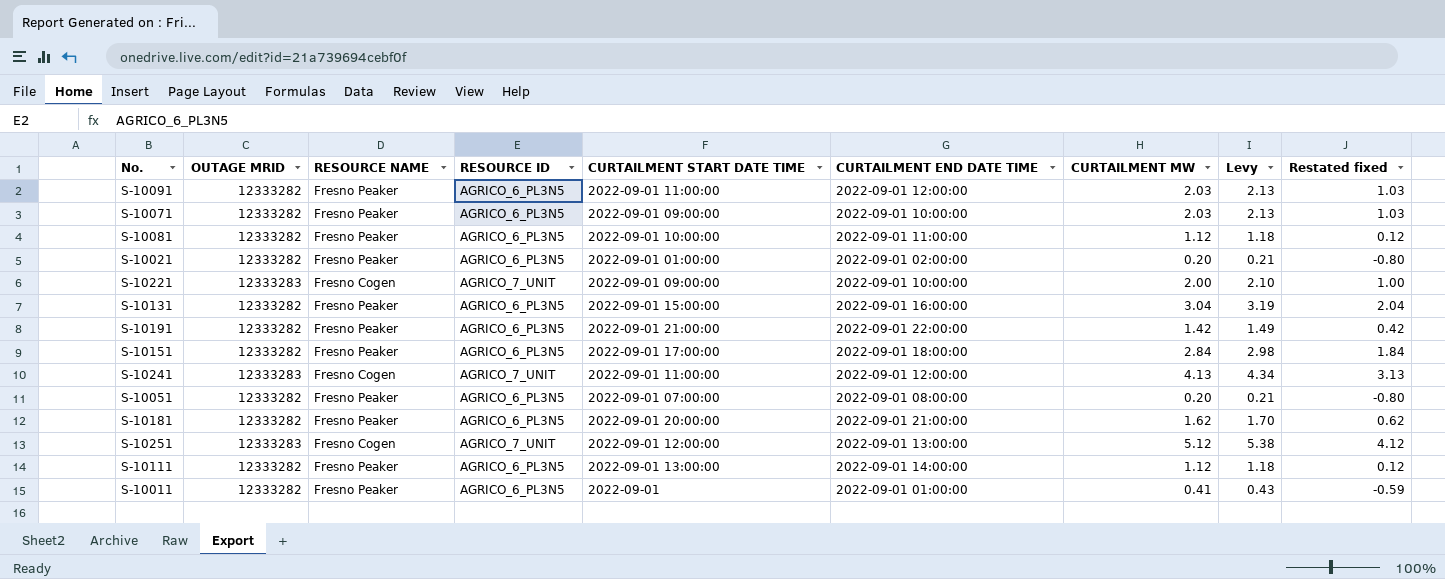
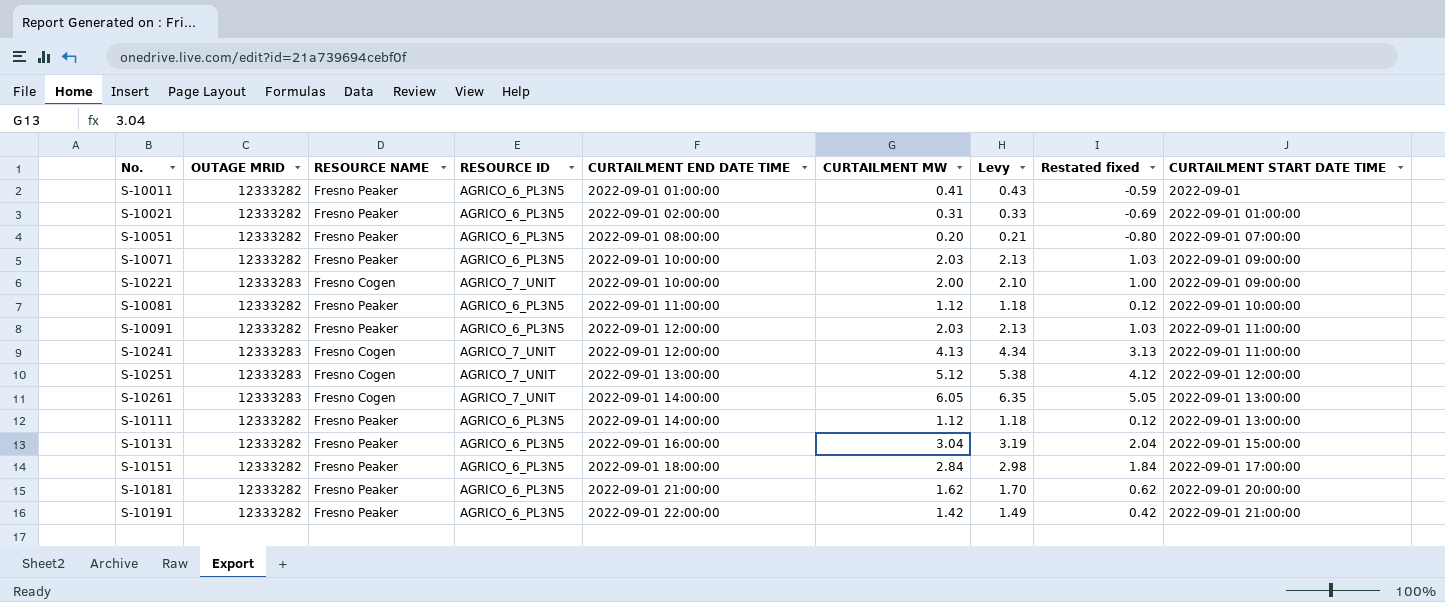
row order: none -> CURTAILMENT END DATE TIME ascending
column CURTAILMENT START DATE TIME | position: 5 -> 9
S-10021 | CURTAILMENT MW: 0.20 -> 0.31
S-10021 | Levy: 0.21 -> 0.33
S-10021 | Restated fixed: -0.80 -> -0.69
row S-10261: none -> 12333283 | Fresno Cogen | AGRICO_7_UNIT | 2022-09-01 14:00:00 | 6.05 | 6.35 | 5.05 | 2022-09-01 13:00:00

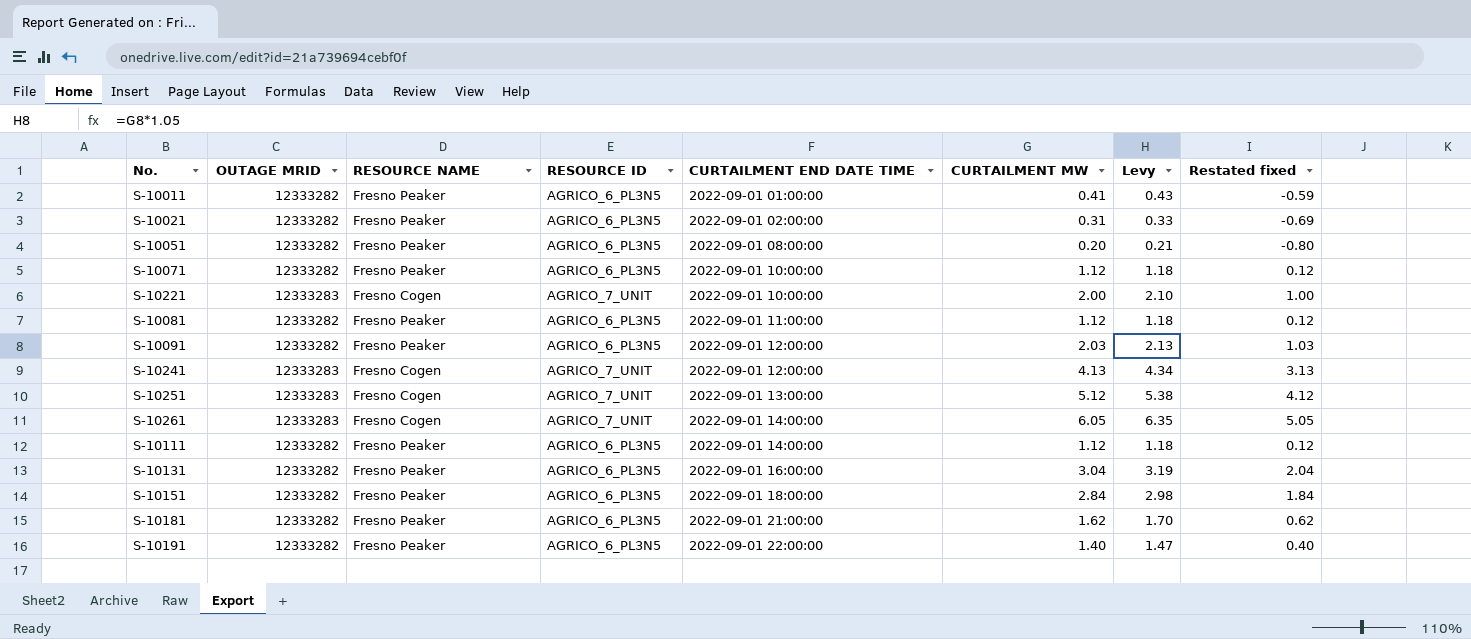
column CURTAILMENT START DATE TIME | position: 9 -> none
S-10071 | CURTAILMENT MW: 2.03 -> 1.12
S-10071 | Levy: 2.13 -> 1.18
S-10071 | Restated fixed: 1.03 -> 0.12
S-10191 | CURTAILMENT MW: 1.42 -> 1.40
S-10191 | Levy: 1.49 -> 1.47
S-10191 | Restated fixed: 0.42 -> 0.40

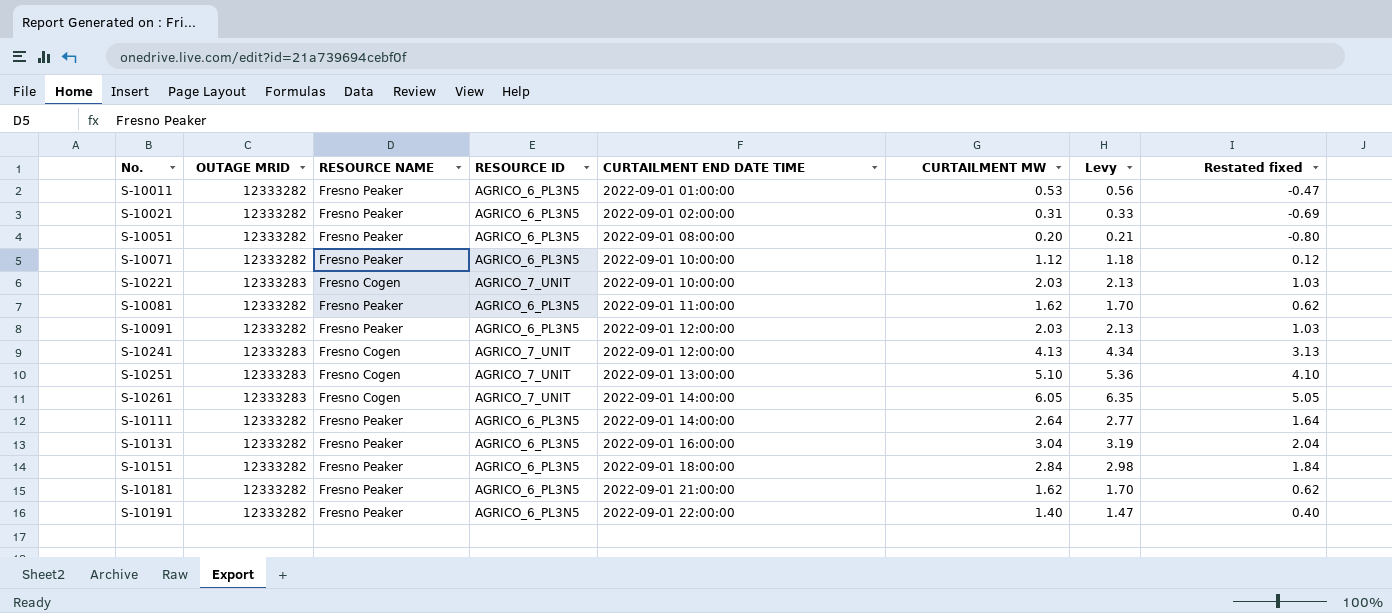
S-10011 | CURTAILMENT MW: 0.41 -> 0.53
S-10011 | Levy: 0.43 -> 0.56
S-10011 | Restated fixed: -0.59 -> -0.47
S-10221 | CURTAILMENT MW: 2.00 -> 2.03
S-10221 | Levy: 2.10 -> 2.13
S-10221 | Restated fixed: 1.00 -> 1.03
S-10081 | CURTAILMENT MW: 1.12 -> 1.62
S-10081 | Levy: 1.18 -> 1.70
S-10081 | Restated fixed: 0.12 -> 0.62
S-10251 | CURTAILMENT MW: 5.12 -> 5.10
S-10251 | Levy: 5.38 -> 5.36
S-10251 | Restated fixed: 4.12 -> 4.10
S-10111 | CURTAILMENT MW: 1.12 -> 2.64
S-10111 | Levy: 1.18 -> 2.77
S-10111 | Restated fixed: 0.12 -> 1.64

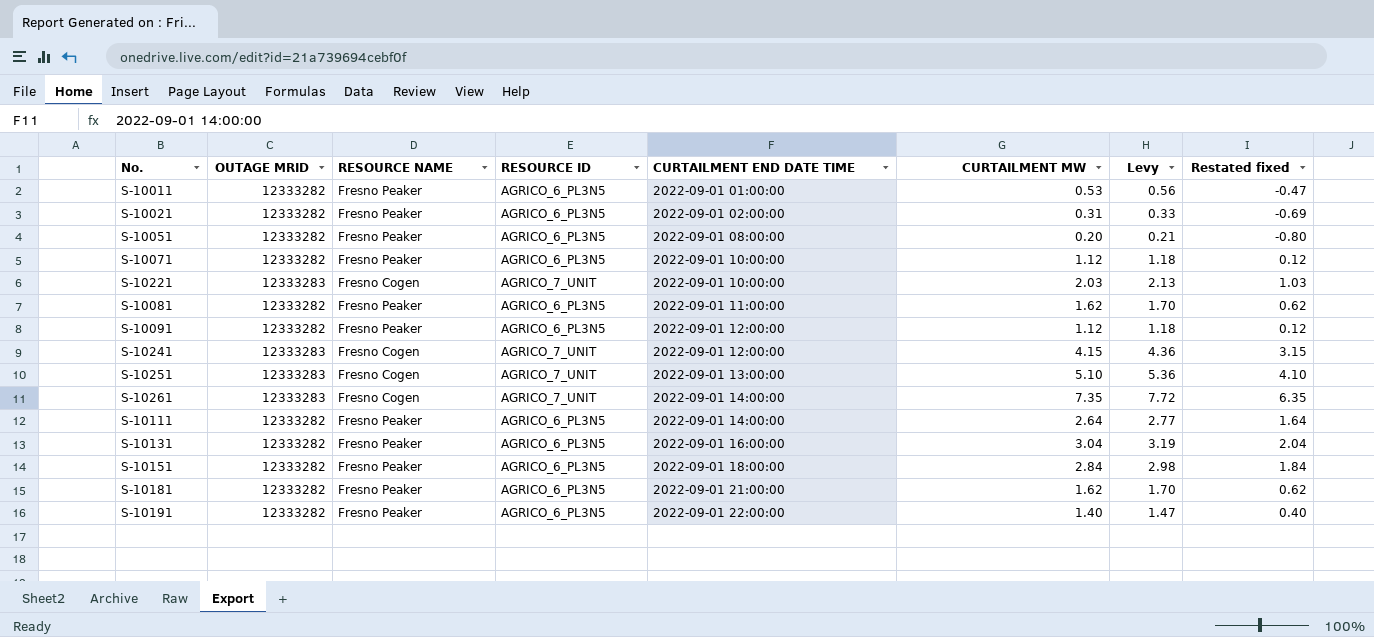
S-10091 | CURTAILMENT MW: 2.03 -> 1.12
S-10091 | Levy: 2.13 -> 1.18
S-10091 | Restated fixed: 1.03 -> 0.12
S-10241 | CURTAILMENT MW: 4.13 -> 4.15
S-10241 | Levy: 4.34 -> 4.36
S-10241 | Restated fixed: 3.13 -> 3.15
S-10261 | CURTAILMENT MW: 6.05 -> 7.35
S-10261 | Levy: 6.35 -> 7.72
S-10261 | Restated fixed: 5.05 -> 6.35

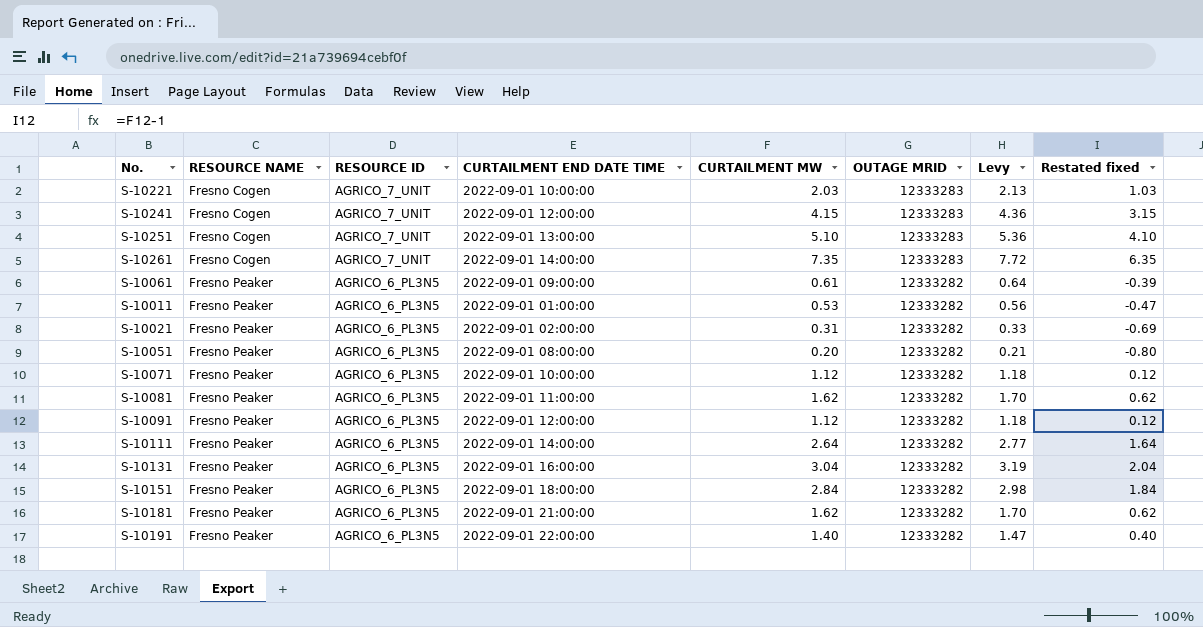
row order: CURTAILMENT END DATE TIME ascending -> RESOURCE NAME ascending
column OUTAGE MRID | position: 2 -> 6
row S-10061: none -> Fresno Peaker | AGRICO_6_PL3N5 | 2022-09-01 09:00:00 | 0.61 | 12333282 | 0.64 | -0.39

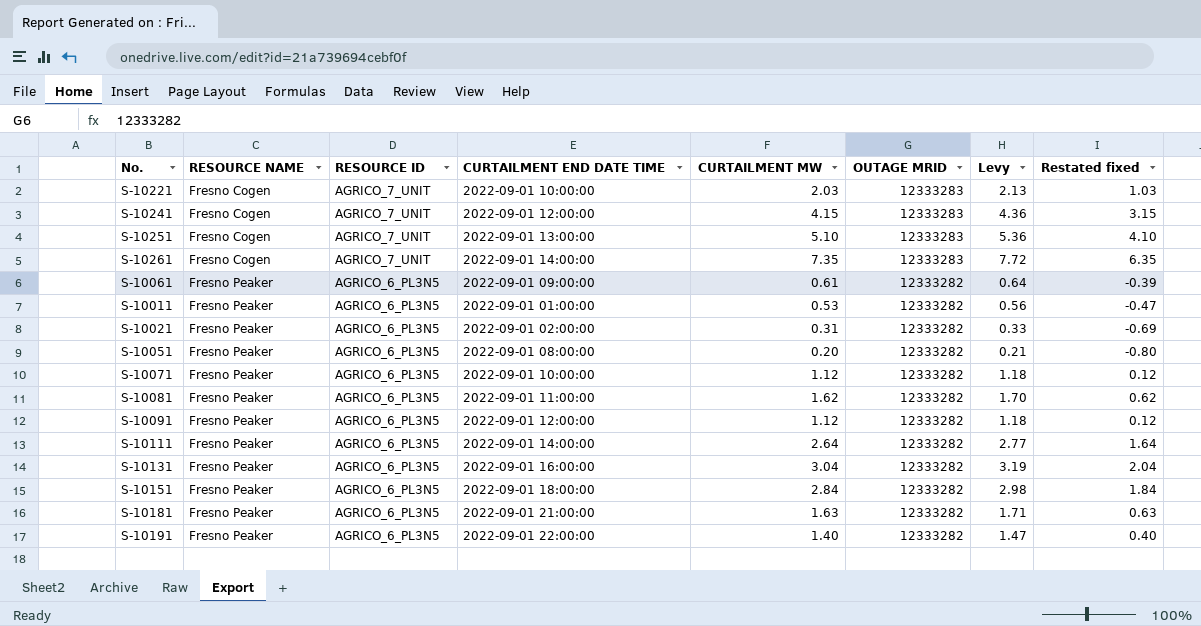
S-10181 | CURTAILMENT MW: 1.62 -> 1.63
S-10181 | Levy: 1.70 -> 1.71
S-10181 | Restated fixed: 0.62 -> 0.63

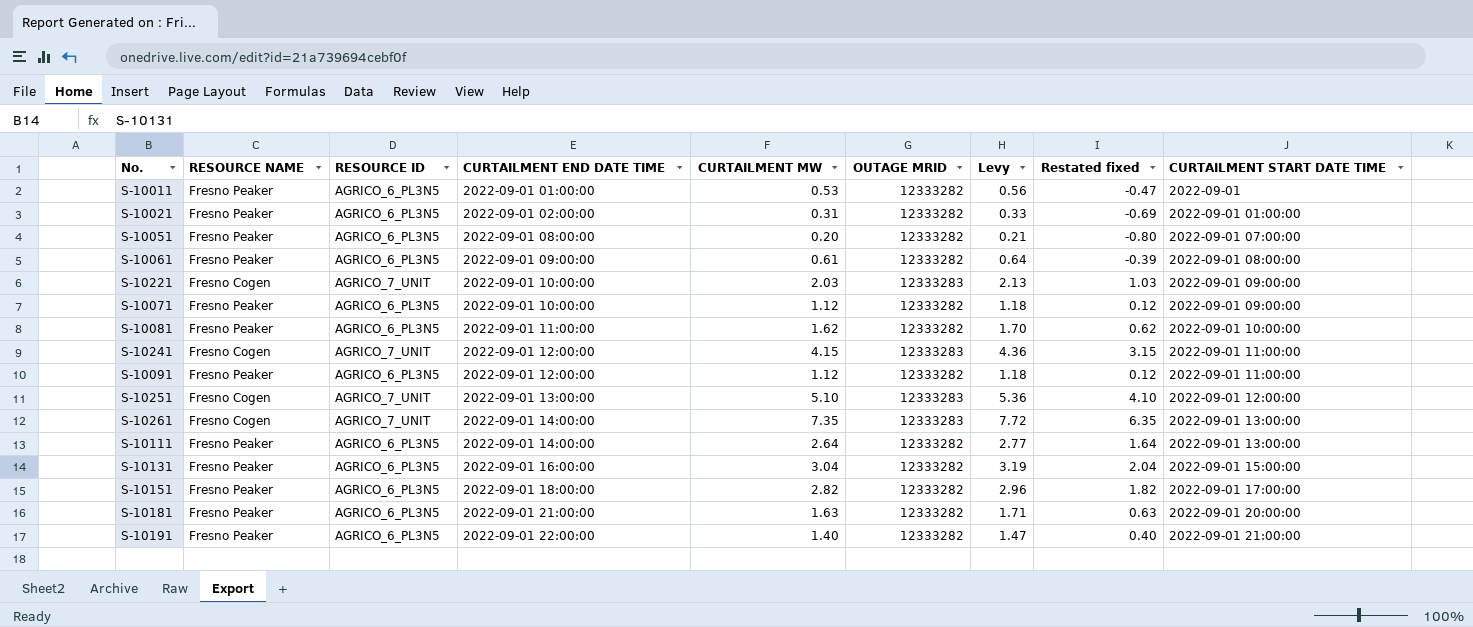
row order: RESOURCE NAME ascending -> CURTAILMENT END DATE TIME ascending
column CURTAILMENT START DATE TIME | position: none -> 9
S-10151 | CURTAILMENT MW: 2.84 -> 2.82
S-10151 | Levy: 2.98 -> 2.96
S-10151 | Restated fixed: 1.84 -> 1.82

